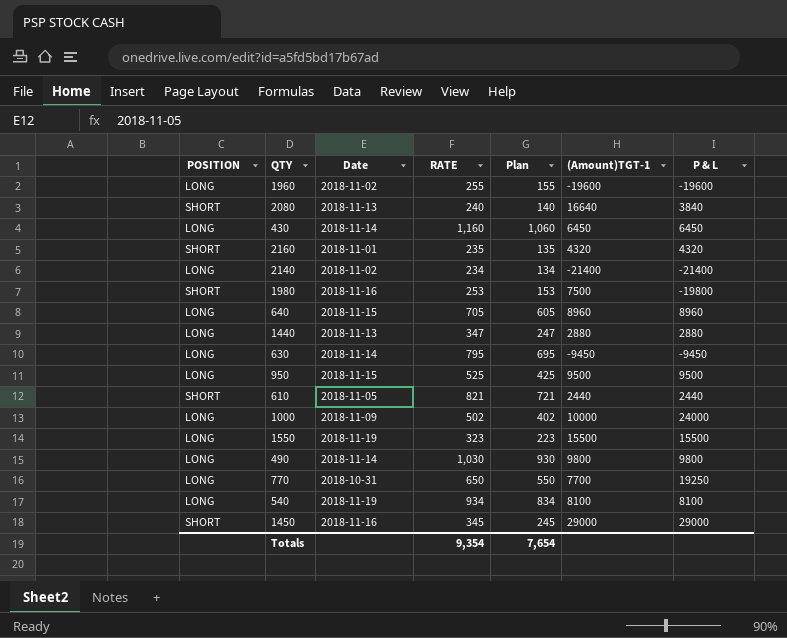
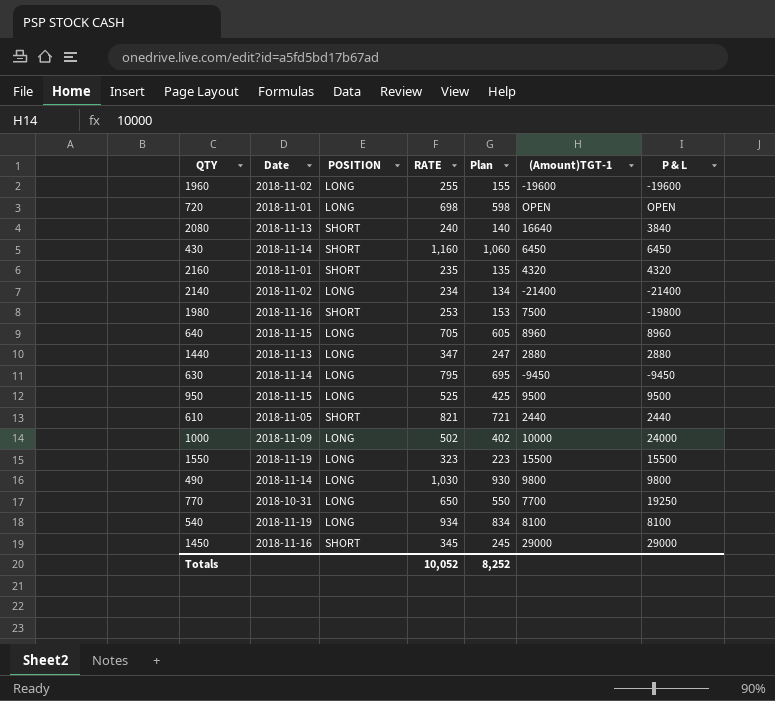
column POSITION | position: 1 -> 3
row 720: none -> 2018-11-01 | LONG | 698 | 598 | OPEN | OPEN
430 | POSITION: LONG -> SHORT
Totals | RATE: 9,354 -> 10,052
Totals | Plan: 7,654 -> 8,252

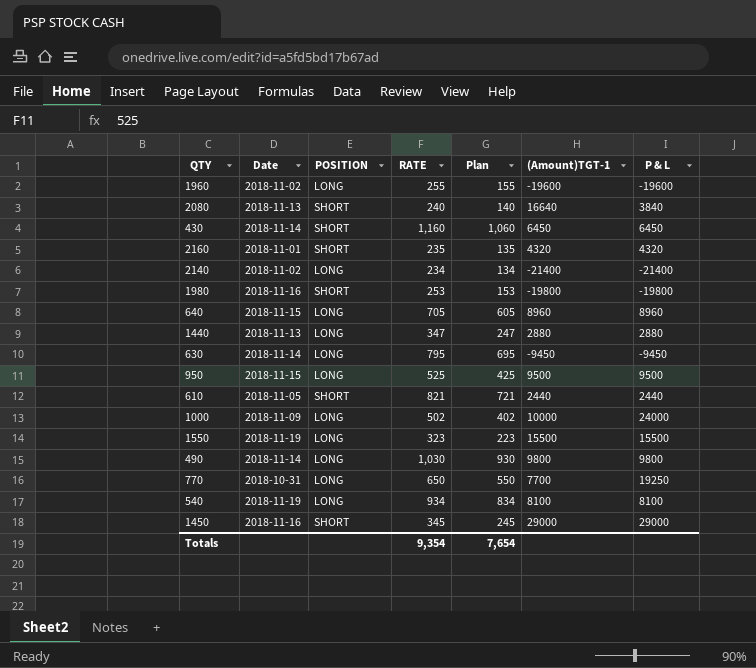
row 720: 2018-11-01 | LONG | 698 | 598 | OPEN | OPEN -> none
1980 | (Amount)TGT-1: 7500 -> -19800
Totals | RATE: 10,052 -> 9,354
Totals | Plan: 8,252 -> 7,654

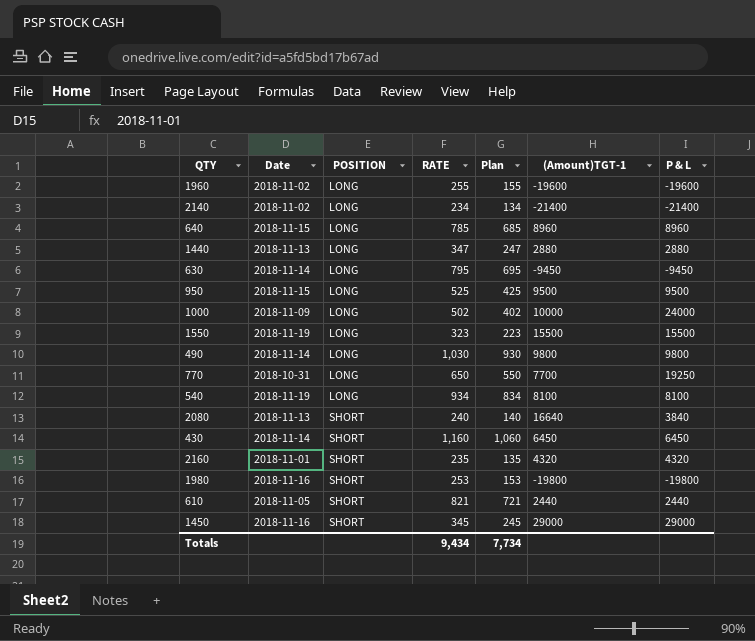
row order: none -> POSITION ascending
640 | RATE: 705 -> 785
640 | Plan: 605 -> 685
Totals | RATE: 9,354 -> 9,434
Totals | Plan: 7,654 -> 7,734

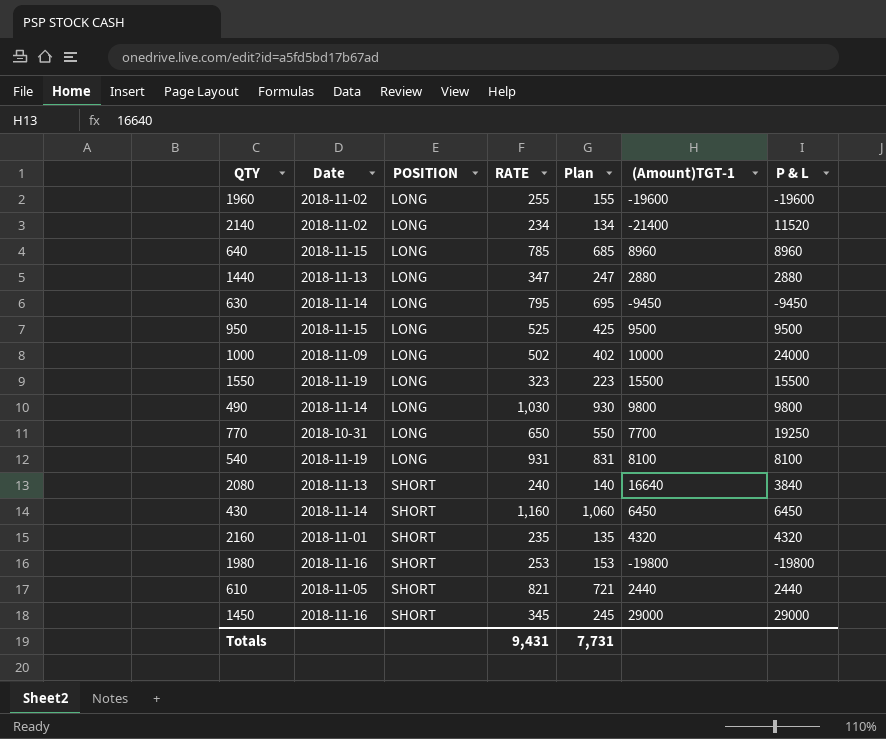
2140 | P & L: -21400 -> 11520
540 | RATE: 934 -> 931
540 | Plan: 834 -> 831
Totals | RATE: 9,434 -> 9,431
Totals | Plan: 7,734 -> 7,731

